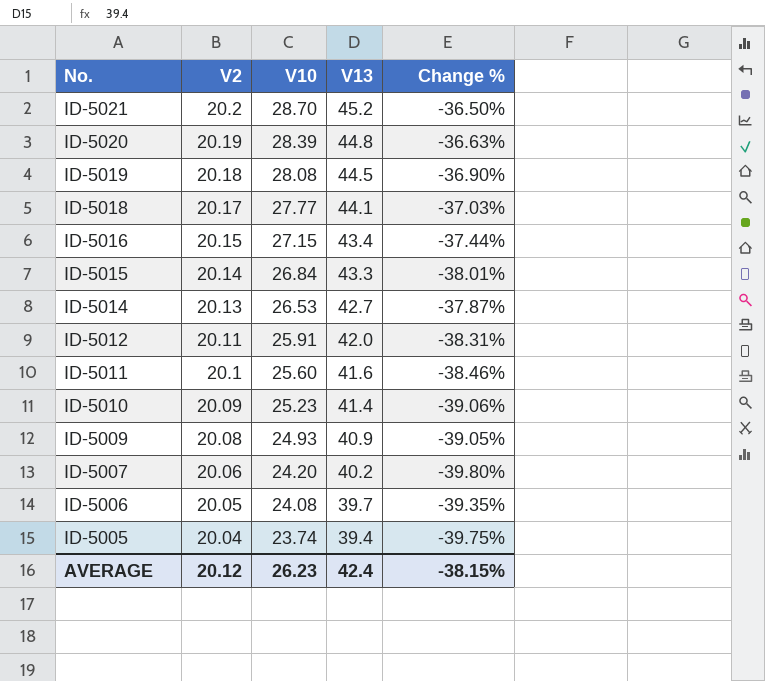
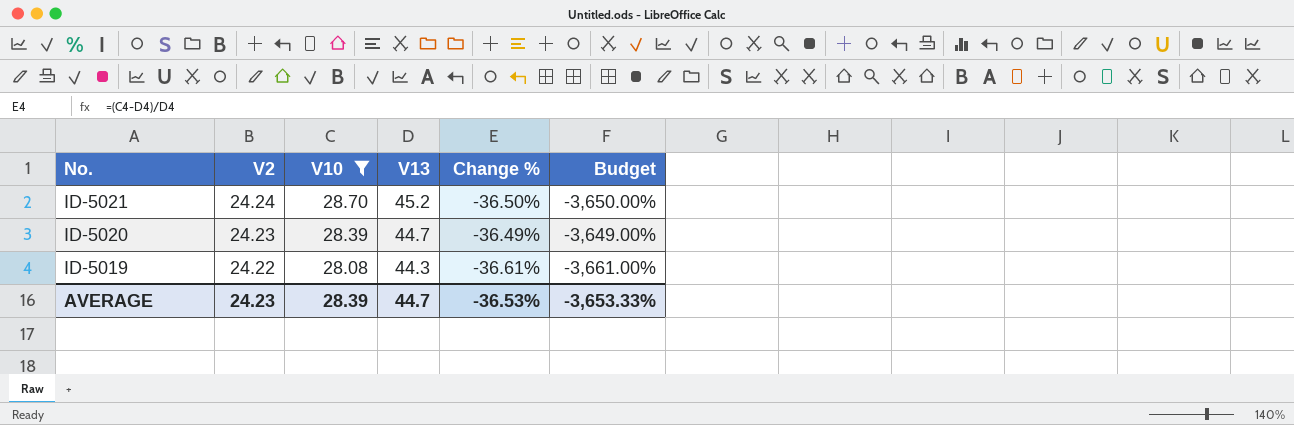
filter: none -> V10 >= 28.08
column Budget | formula: none -> [Change %] * 100
ID-5021 | V2: 20.2 -> 24.24
ID-5020 | V2: 20.19 -> 24.23
ID-5020 | V13: 44.8 -> 44.7
ID-5020 | Change %: -36.63% -> -36.49%
ID-5019 | V2: 20.18 -> 24.22
ID-5019 | V13: 44.5 -> 44.3
ID-5019 | Change %: -36.90% -> -36.61%
AVERAGE | V2: 20.12 -> 24.23
AVERAGE | V10: 26.23 -> 28.39
AVERAGE | V13: 42.4 -> 44.7
AVERAGE | Change %: -38.15% -> -36.53%

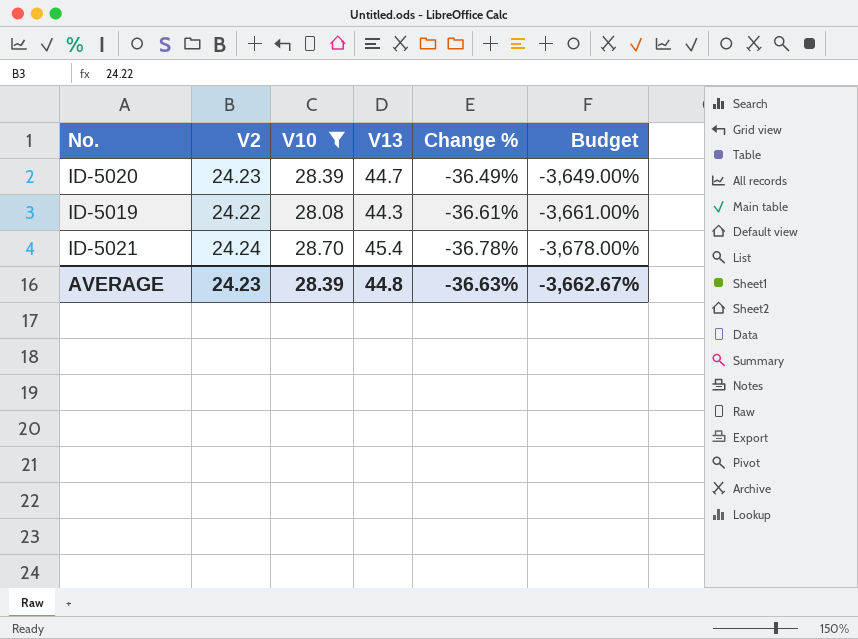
row order: No. descending -> Change % descending
ID-5021 | V13: 45.2 -> 45.4
ID-5021 | Change %: -36.50% -> -36.78%
ID-5021 | Budget: -3,650.00% -> -3,678.00%
AVERAGE | V13: 44.7 -> 44.8
AVERAGE | Change %: -36.53% -> -36.63%
AVERAGE | Budget: -3,653.33% -> -3,662.67%

